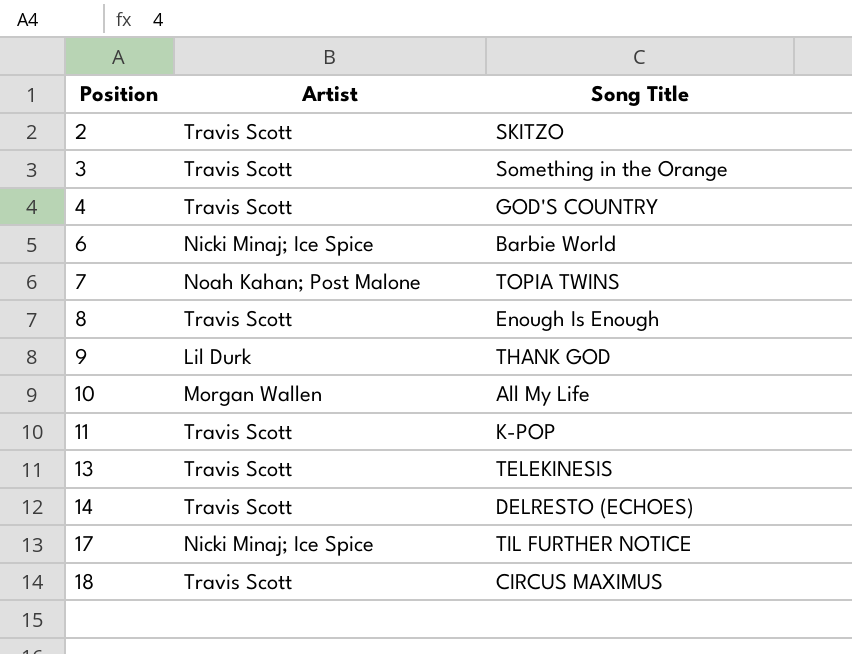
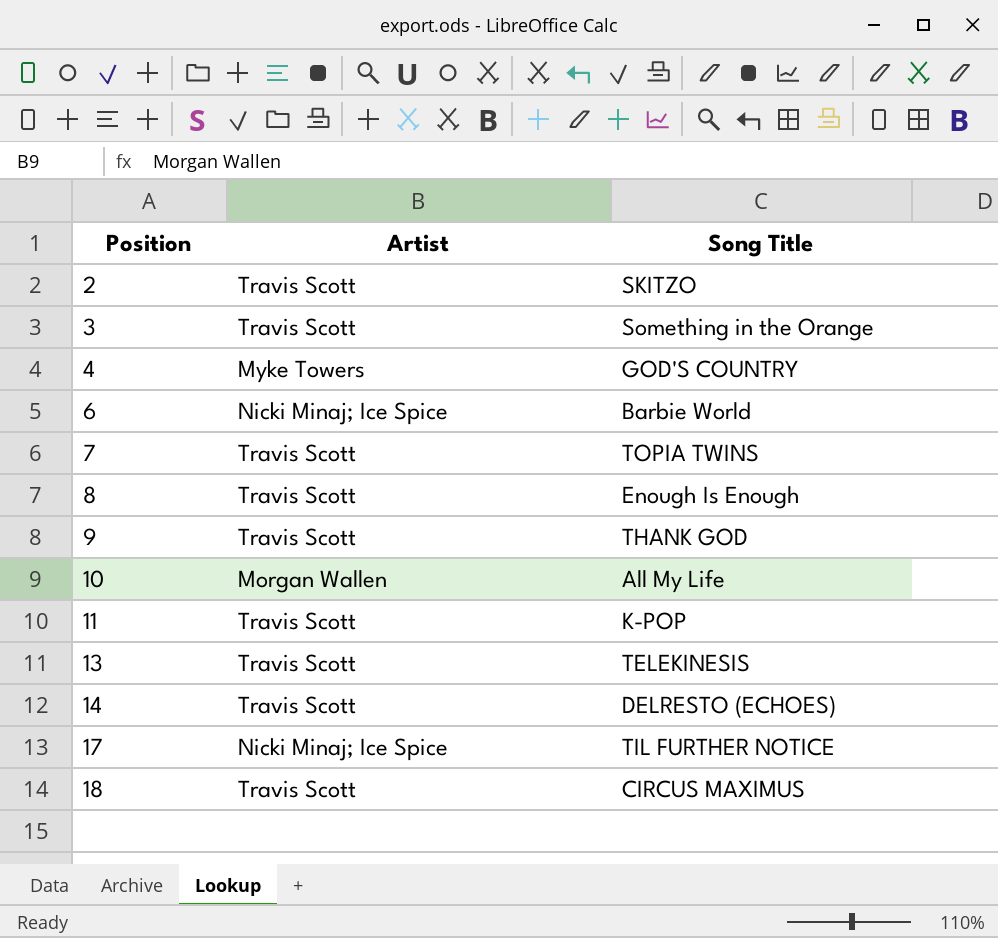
4 | Artist: Travis Scott -> Myke Towers
7 | Artist: Noah Kahan; Post Malone -> Travis Scott
9 | Artist: Lil Durk -> Travis Scott

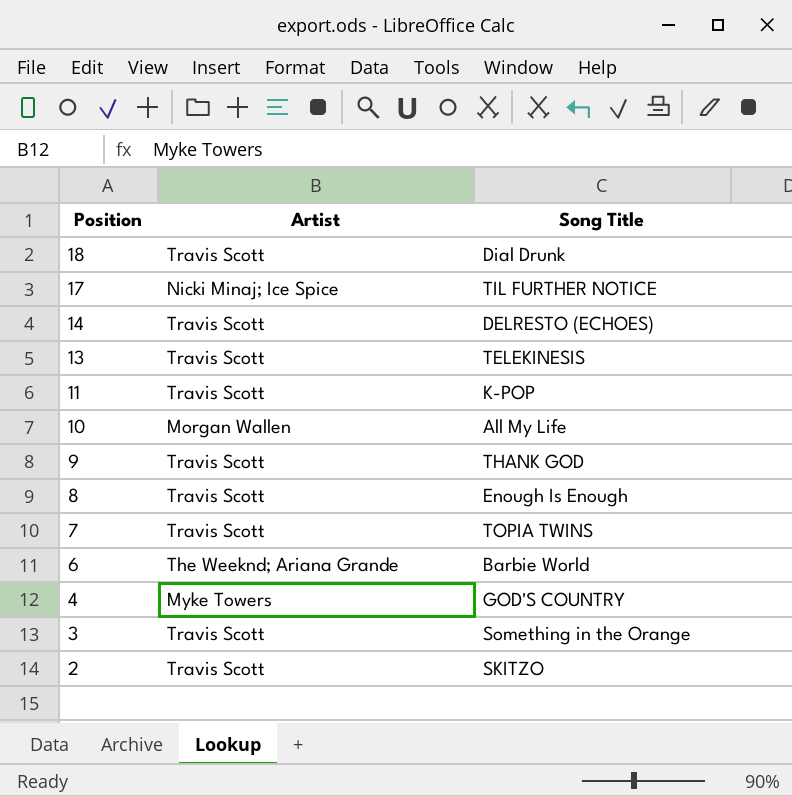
row order: Position ascending -> Position descending
18 | Song Title: CIRCUS MAXIMUS -> Dial Drunk
6 | Artist: Nicki Minaj; Ice Spice -> The Weeknd; Ariana Grande

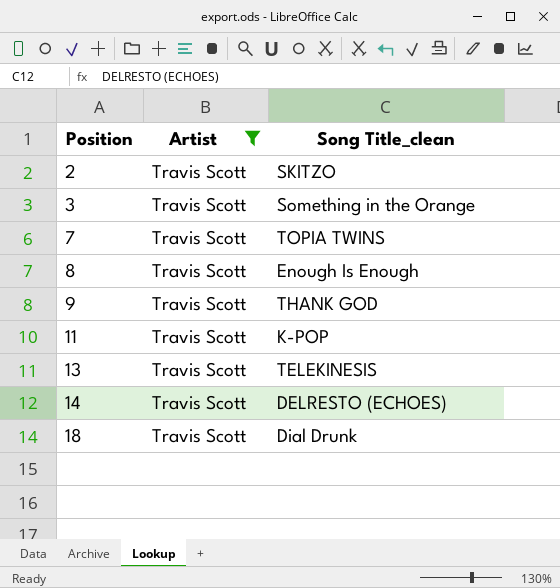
filter: none -> Artist = Travis Scott
row order: Position descending -> Position ascending
column name: Song Title -> Song Title_clean

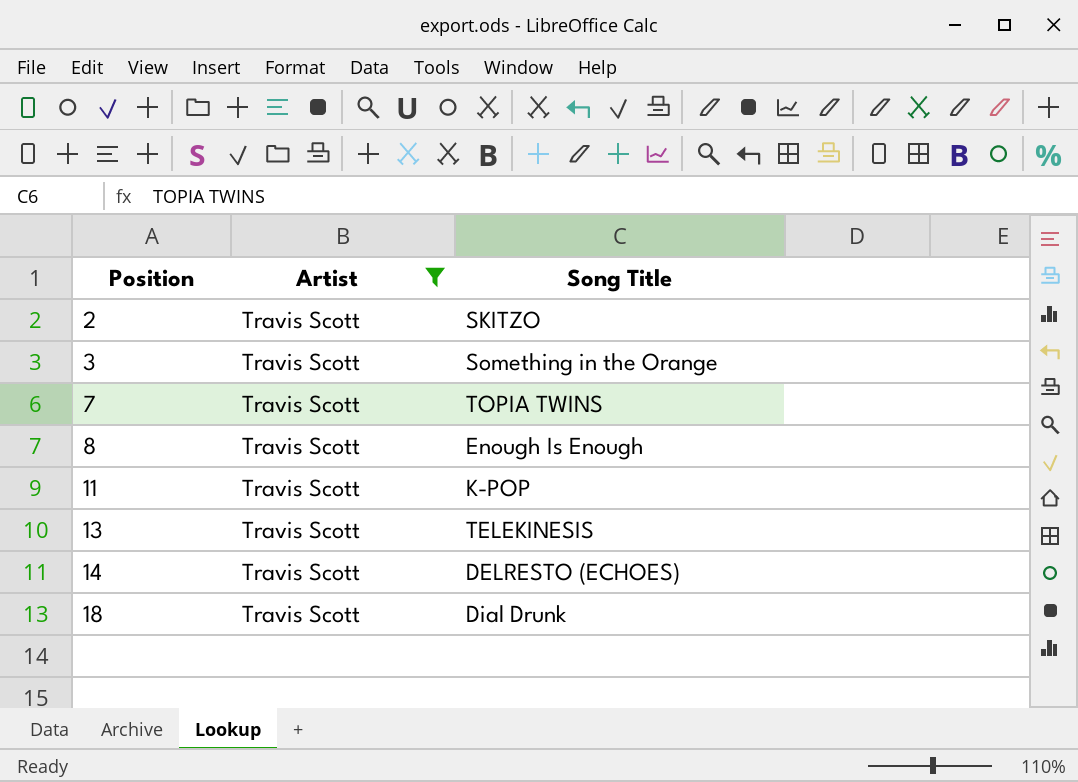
column name: Song Title_clean -> Song Title
row 9: Travis Scott | THANK GOD -> none

